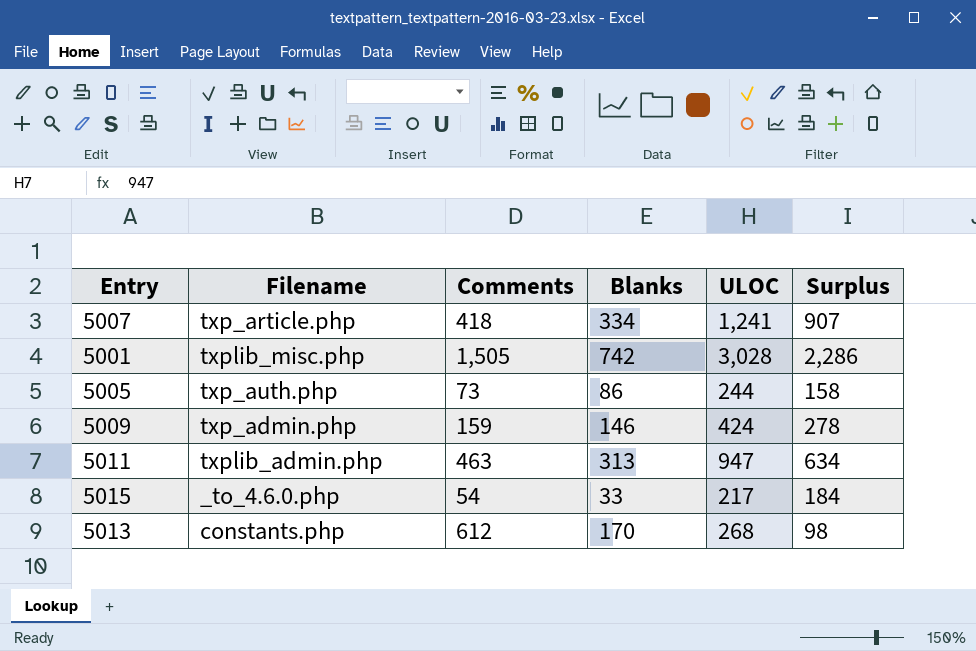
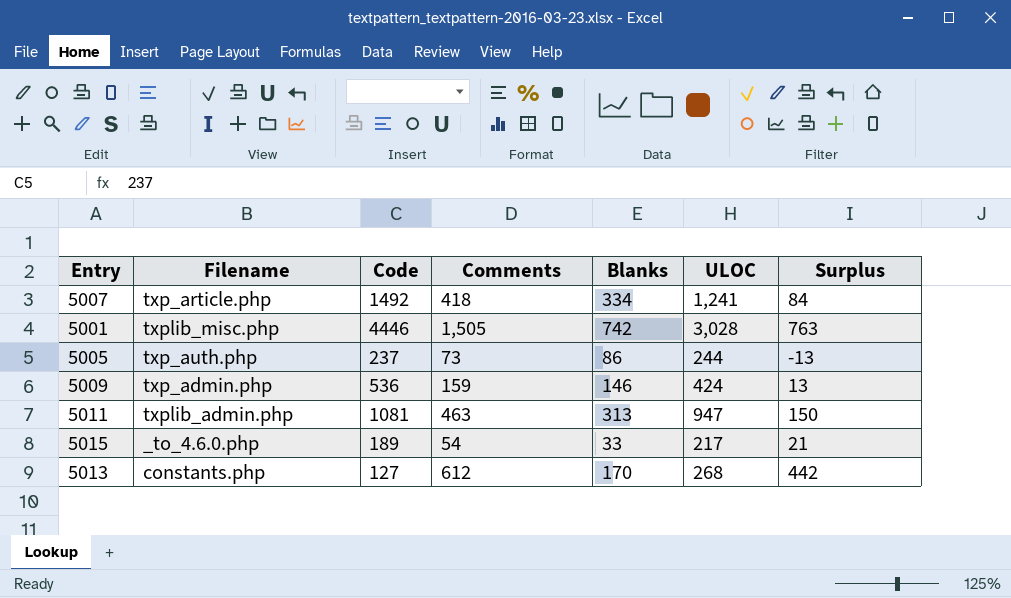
column Code | position: none -> 3
column Surplus | formula: [ULOC] - [Blanks] -> [Comments] - [Blanks]

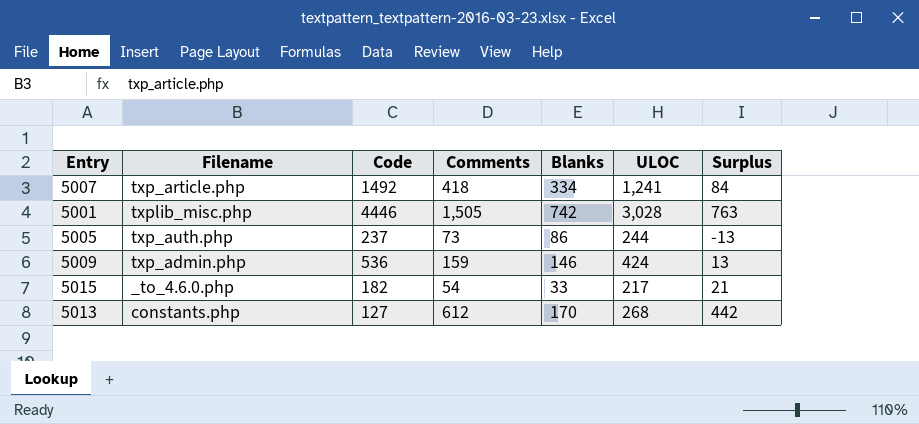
row 5011: txplib_admin.php | 1081 | 463 | 313 | 947 | 150 -> none
5015 | Code: 189 -> 182

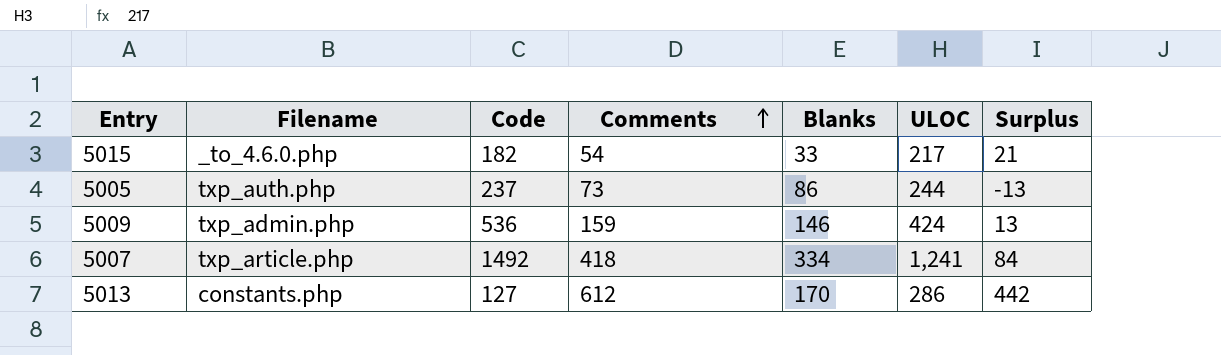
row order: none -> Comments ascending
row 5001: txplib_misc.php | 4446 | 1,505 | 742 | 3,028 | 763 -> none
5013 | ULOC: 268 -> 286

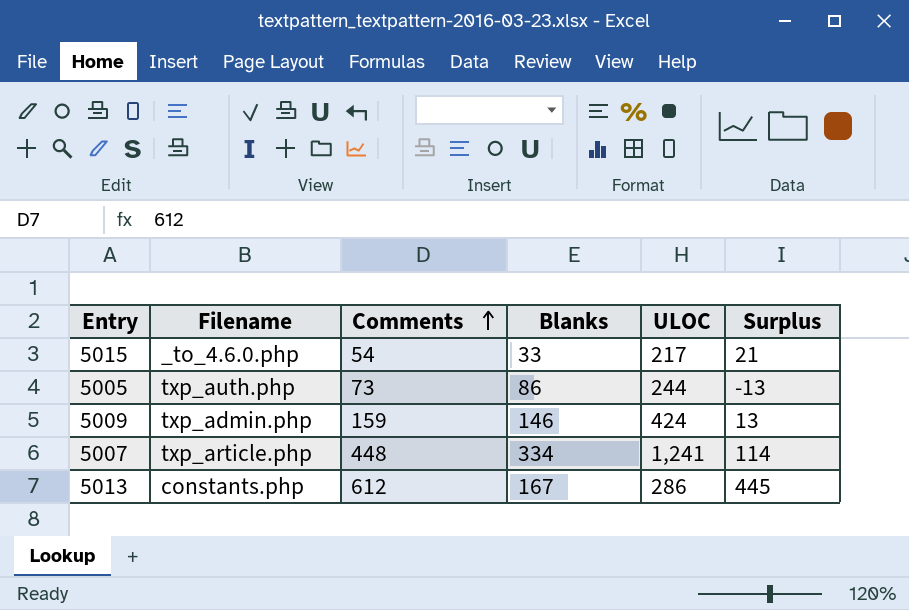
column Code | position: 3 -> none
5007 | Comments: 418 -> 448
5007 | Surplus: 84 -> 114
5013 | Blanks: 170 -> 167
5013 | Surplus: 442 -> 445

